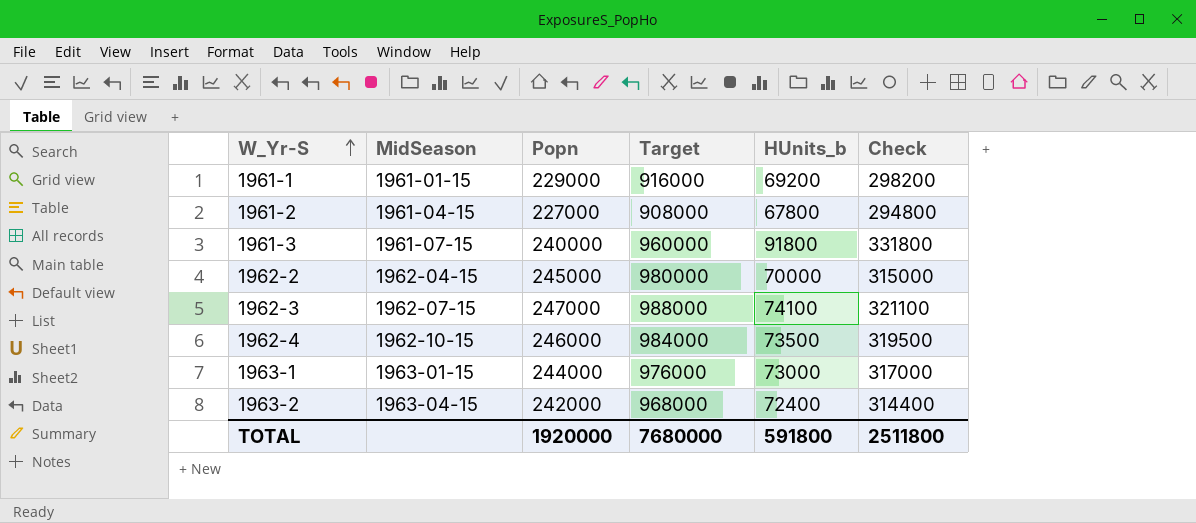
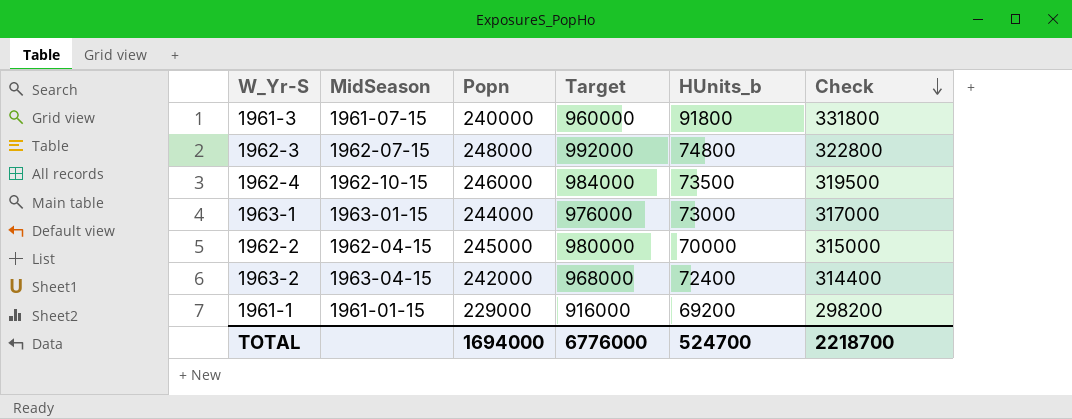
row order: W_Yr-S ascending -> Check descending
row 1961-2: 1961-04-15 | 227000 | 908000 | 67800 | 294800 -> none
1962-3 | Popn: 247000 -> 248000
1962-3 | Target: 988000 -> 992000
1962-3 | HUnits_b: 74100 -> 74800
1962-3 | Check: 321100 -> 322800
TOTAL | Popn: 1920000 -> 1694000
TOTAL | Target: 7680000 -> 6776000
TOTAL | HUnits_b: 591800 -> 524700
TOTAL | Check: 2511800 -> 2218700

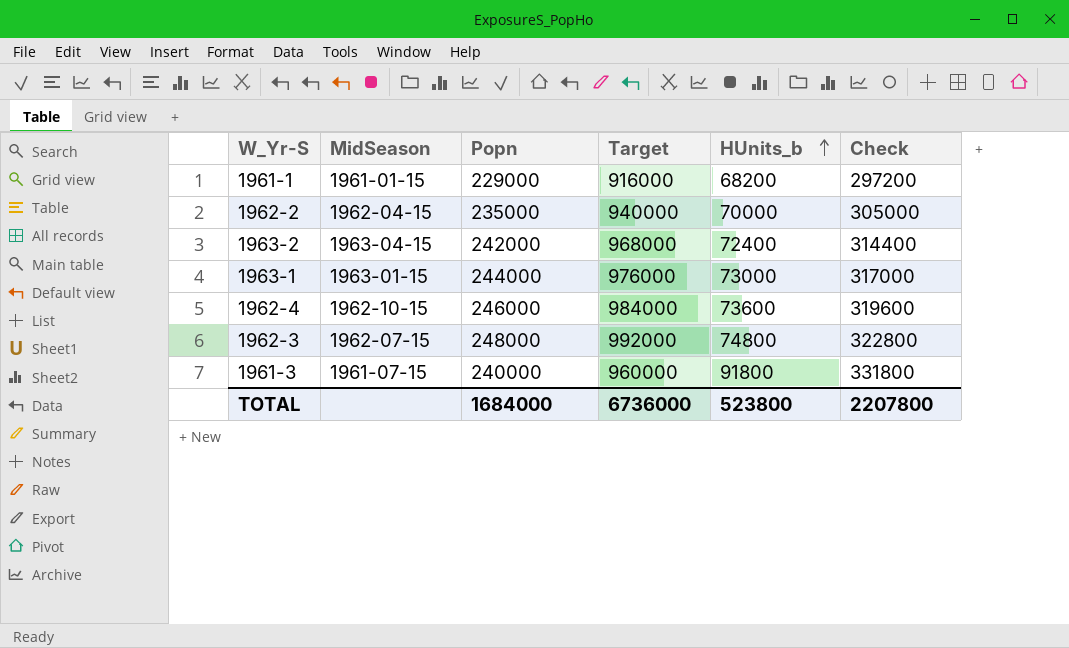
row order: Check descending -> HUnits_b ascending
1961-1 | HUnits_b: 69200 -> 68200
1961-1 | Check: 298200 -> 297200
1962-2 | Popn: 245000 -> 235000
1962-2 | Target: 980000 -> 940000
1962-2 | Check: 315000 -> 305000
1962-4 | HUnits_b: 73500 -> 73600
1962-4 | Check: 319500 -> 319600
TOTAL | Popn: 1694000 -> 1684000
TOTAL | Target: 6776000 -> 6736000
TOTAL | HUnits_b: 524700 -> 523800
TOTAL | Check: 2218700 -> 2207800

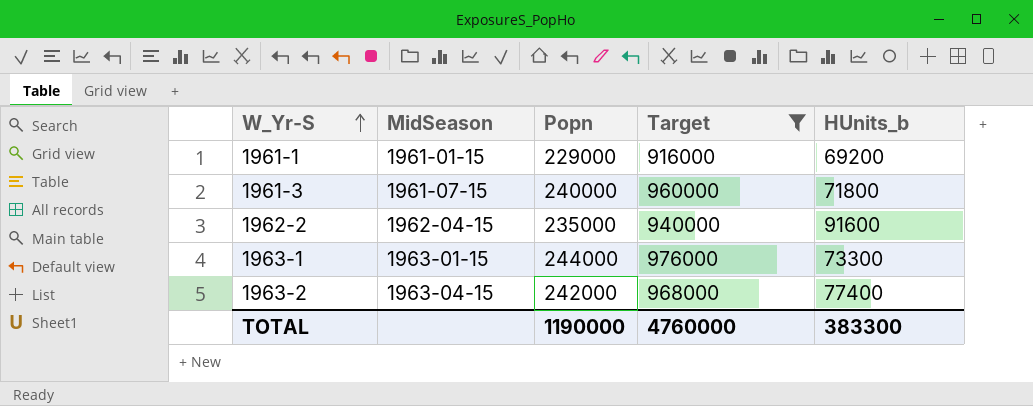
filter: none -> Target <= 976000
row order: HUnits_b ascending -> W_Yr-S ascending
column Check | formula: [Popn] + [HUnits_b] -> none
1961-1 | HUnits_b: 68200 -> 69200
1961-3 | HUnits_b: 91800 -> 71800
1962-2 | HUnits_b: 70000 -> 91600
1963-1 | HUnits_b: 73000 -> 73300
1963-2 | HUnits_b: 72400 -> 77400
TOTAL | Popn: 1684000 -> 1190000
TOTAL | Target: 6736000 -> 4760000
TOTAL | HUnits_b: 523800 -> 383300

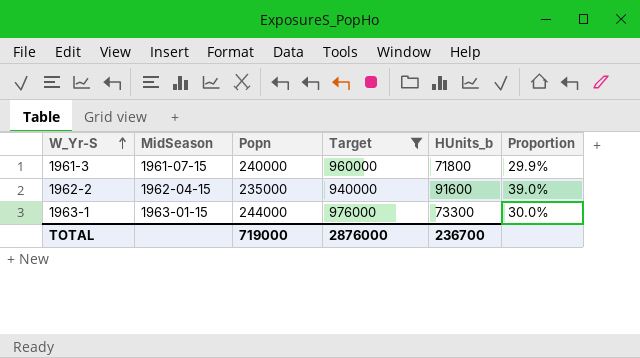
column Proportion | formula: none -> [HUnits_b] / [Popn]
row 1961-1: 1961-01-15 | 229000 | 916000 | 69200 -> none
row 1963-2: 1963-04-15 | 242000 | 968000 | 77400 -> none
TOTAL | Popn: 1190000 -> 719000
TOTAL | Target: 4760000 -> 2876000
TOTAL | HUnits_b: 383300 -> 236700

